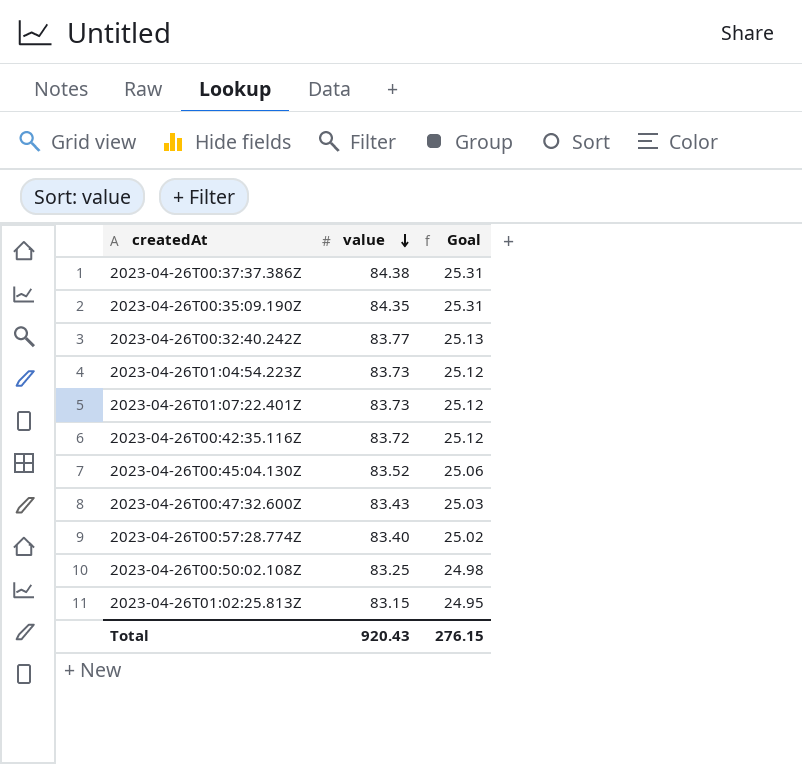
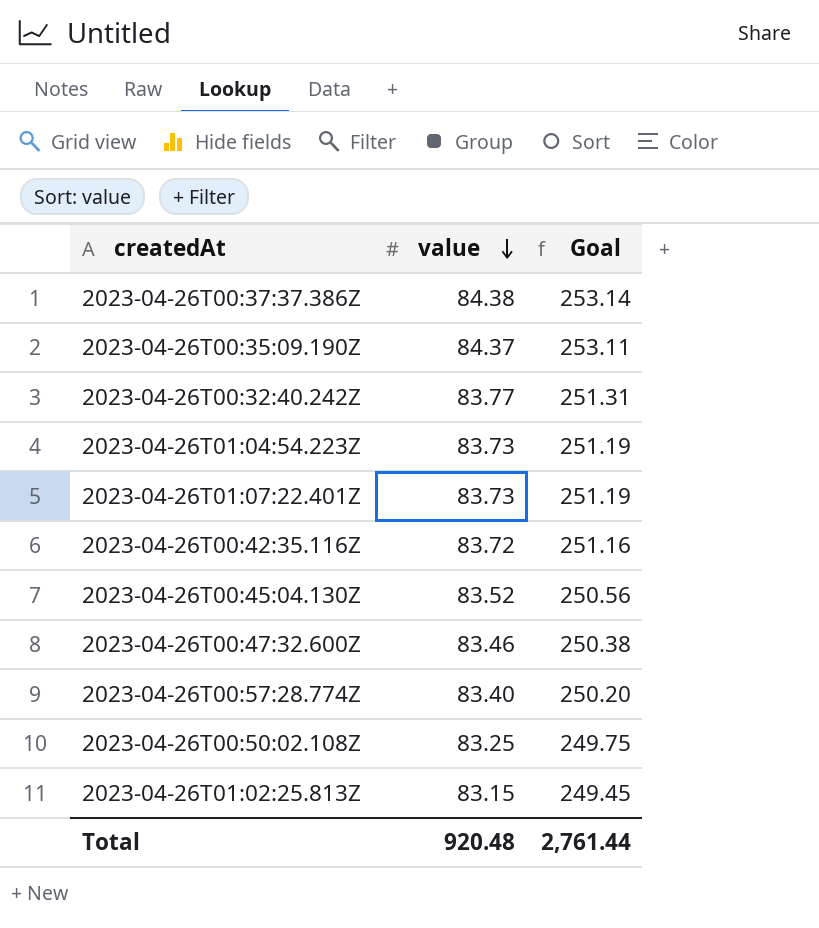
column Goal | formula: [value] * 0.3 -> [value] * 3
2023-04-26T00:35:09.190Z | value: 84.35 -> 84.37
2023-04-26T00:47:32.600Z | value: 83.43 -> 83.46
Total | value: 920.43 -> 920.48
Total | Goal: 276.15 -> 2,761.44

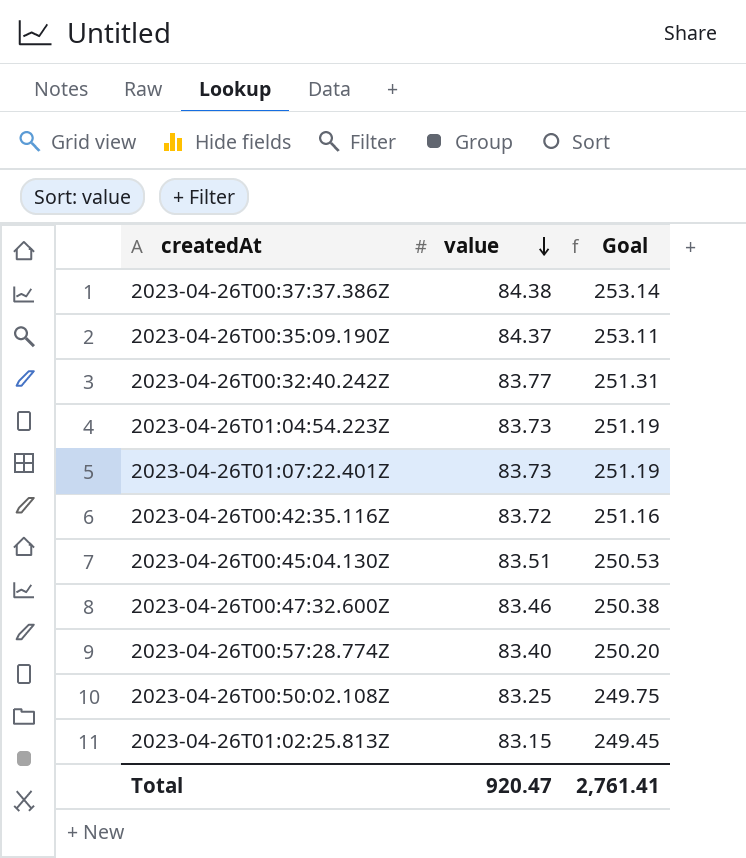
2023-04-26T00:45:04.130Z | value: 83.52 -> 83.51
2023-04-26T00:45:04.130Z | Goal: 250.56 -> 250.53
Total | value: 920.48 -> 920.47
Total | Goal: 2,761.44 -> 2,761.41

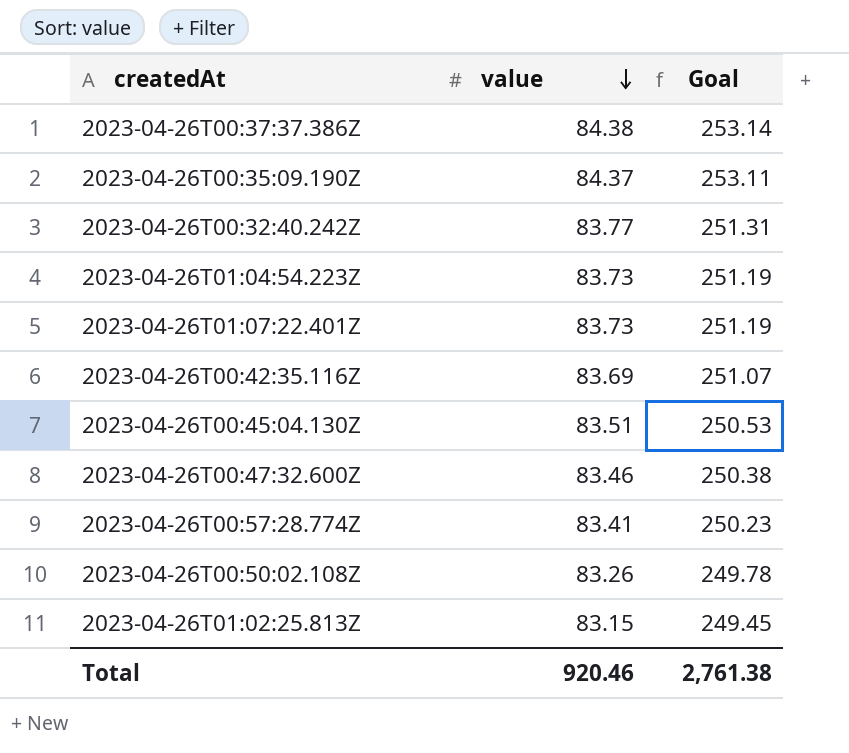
2023-04-26T00:42:35.116Z | value: 83.72 -> 83.69
2023-04-26T00:42:35.116Z | Goal: 251.16 -> 251.07
2023-04-26T00:57:28.774Z | value: 83.40 -> 83.41
2023-04-26T00:57:28.774Z | Goal: 250.20 -> 250.23
2023-04-26T00:50:02.108Z | value: 83.25 -> 83.26
2023-04-26T00:50:02.108Z | Goal: 249.75 -> 249.78
Total | value: 920.47 -> 920.46
Total | Goal: 2,761.41 -> 2,761.38

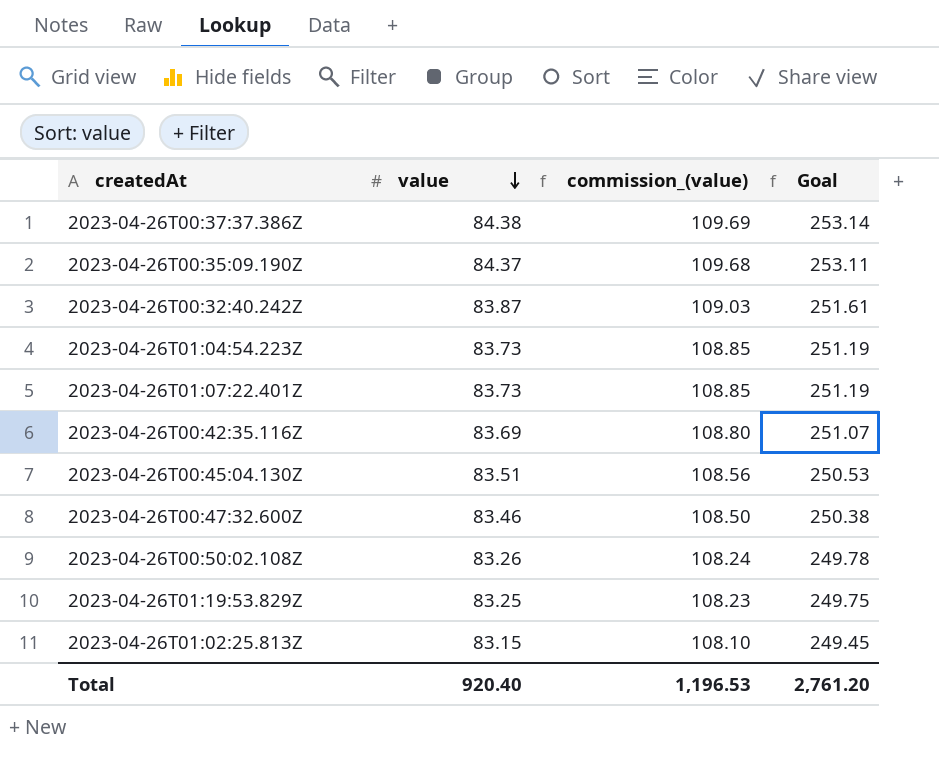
column commission_(value) | formula: none -> [value] * 1.3
row 2023-04-26T00:57:28.774Z: 83.41 | 250.23 -> none
2023-04-26T00:32:40.242Z | value: 83.77 -> 83.87
2023-04-26T00:32:40.242Z | Goal: 251.31 -> 251.61
row 2023-04-26T01:19:53.829Z: none -> 83.25 | 108.23 | 249.75
Total | value: 920.46 -> 920.40
Total | Goal: 2,761.38 -> 2,761.20

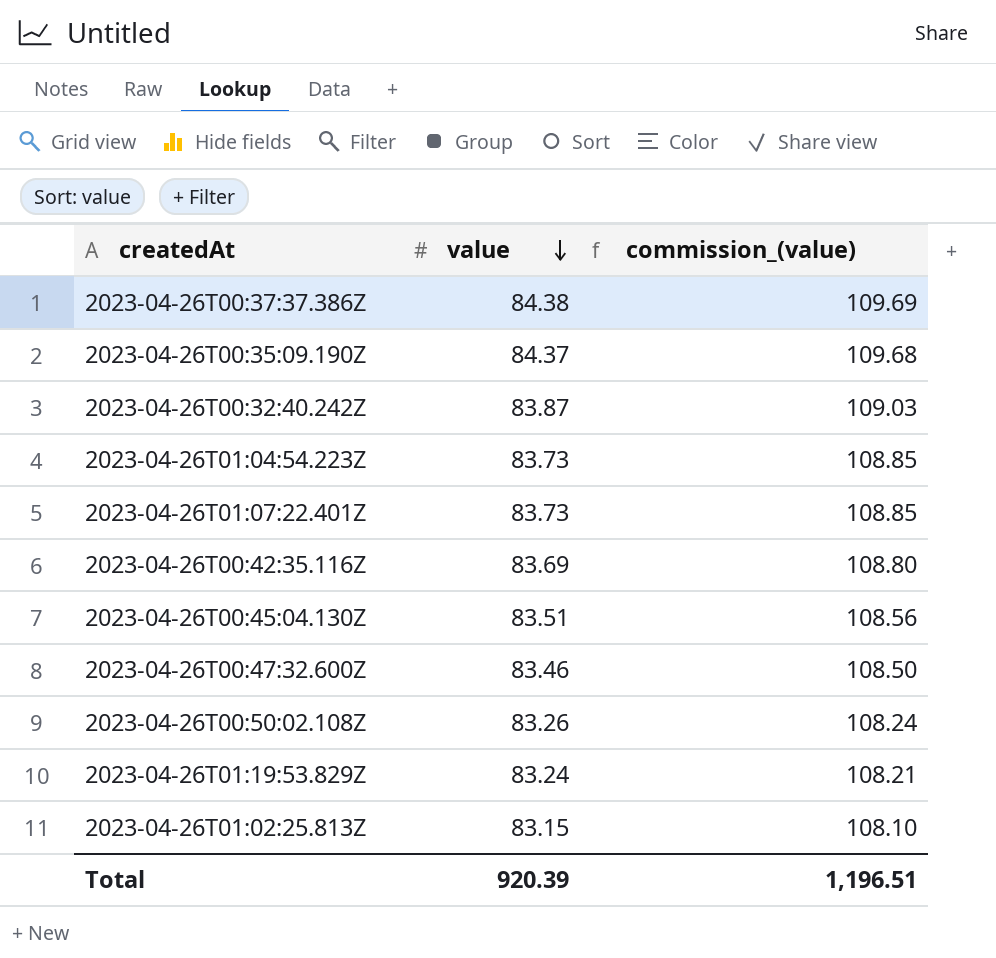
column Goal | formula: [value] * 3 -> none
2023-04-26T01:19:53.829Z | value: 83.25 -> 83.24
2023-04-26T01:19:53.829Z | commission_(value): 108.23 -> 108.21
Total | value: 920.40 -> 920.39
Total | commission_(value): 1,196.53 -> 1,196.51

